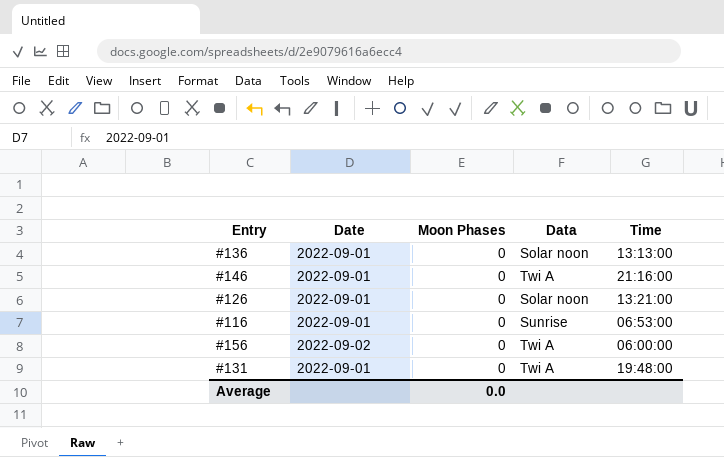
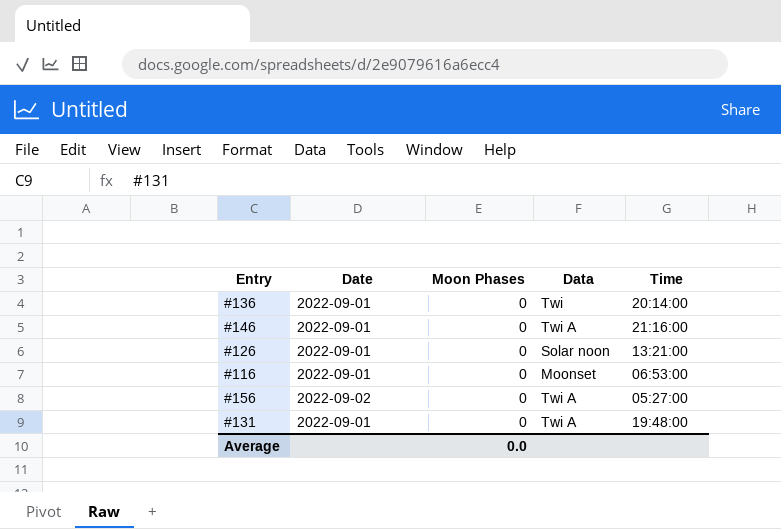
#136 | Data: Solar noon -> Twi
#136 | Time: 13:13:00 -> 20:14:00
#116 | Data: Sunrise -> Moonset
#156 | Time: 06:00:00 -> 05:27:00

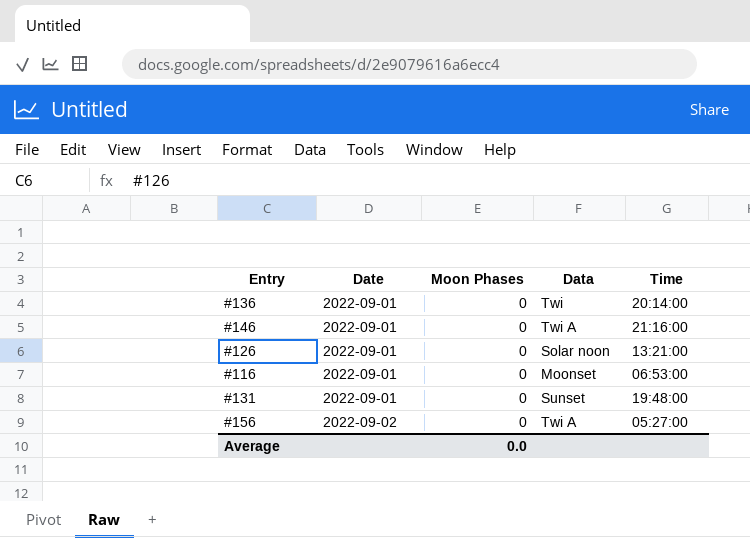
row order: none -> Date ascending
#131 | Data: Twi A -> Sunset

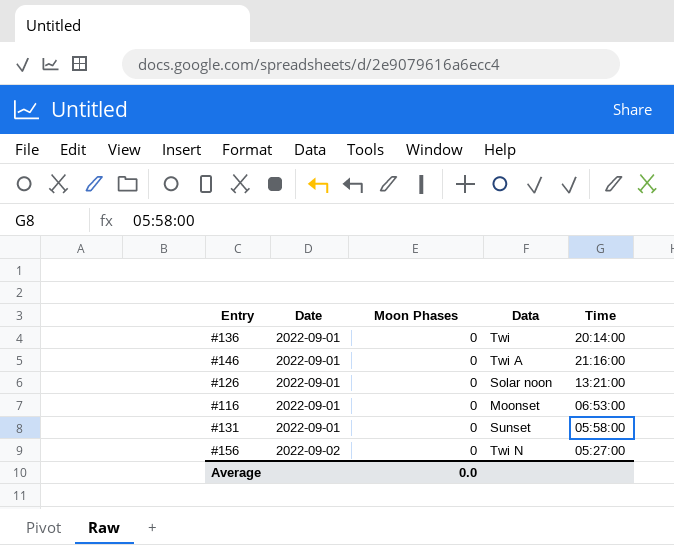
#131 | Time: 19:48:00 -> 05:58:00
#156 | Data: Twi A -> Twi N

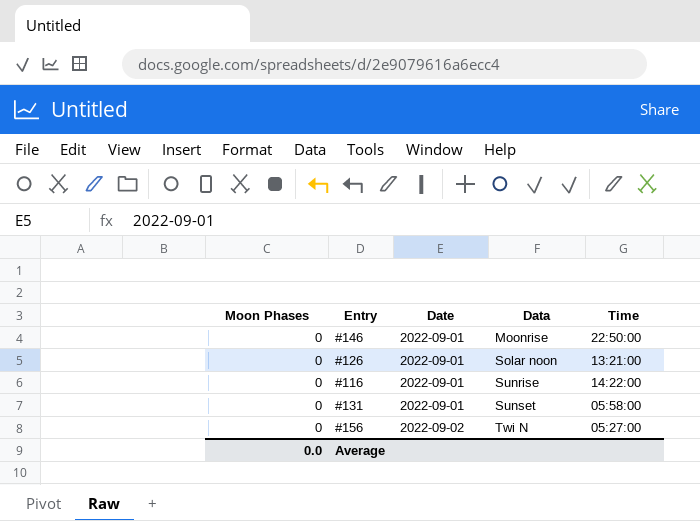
column Moon Phases | position: 3 -> 1
row #136: 2022-09-01 | 0 | Twi | 20:14:00 -> none
#146 | Data: Twi A -> Moonrise
#146 | Time: 21:16:00 -> 22:50:00
#116 | Data: Moonset -> Sunrise
#116 | Time: 06:53:00 -> 14:22:00

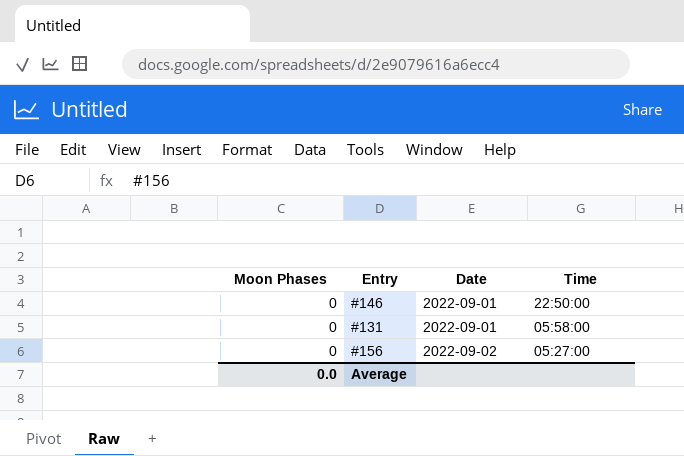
column Data | position: 4 -> none
row #126: 0 | 2022-09-01 | Solar noon | 13:21:00 -> none
row #116: 0 | 2022-09-01 | Sunrise | 14:22:00 -> none

